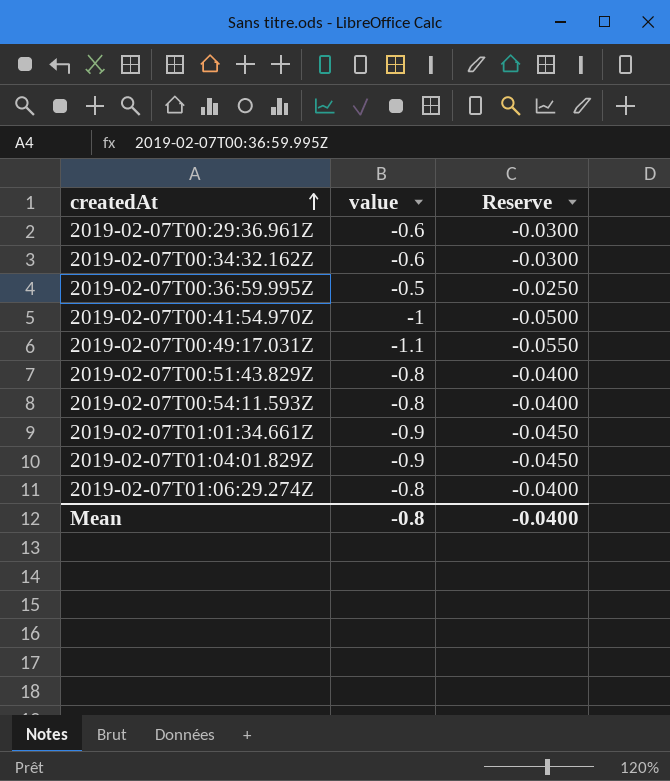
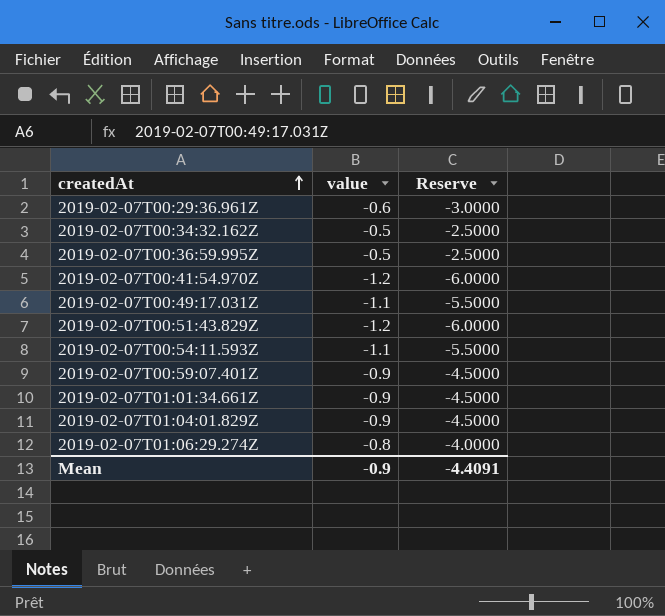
column Reserve | formula: [value] * 0.05 -> [value] * 5
2019-02-07T00:34:32.162Z | value: -0.6 -> -0.5
2019-02-07T00:41:54.970Z | value: -1 -> -1.2
2019-02-07T00:51:43.829Z | value: -0.8 -> -1.2
2019-02-07T00:54:11.593Z | value: -0.8 -> -1.1
row 2019-02-07T00:59:07.401Z: none -> -0.9 | -4.5000
Mean | value: -0.8 -> -0.9
Mean | Reserve: -0.0400 -> -4.4091

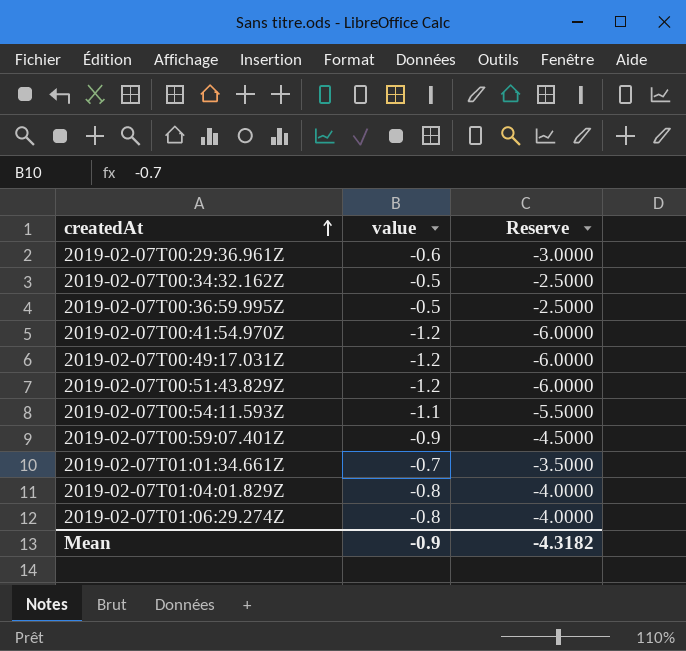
2019-02-07T00:49:17.031Z | value: -1.1 -> -1.2
2019-02-07T00:49:17.031Z | Reserve: -5.5000 -> -6.0000
2019-02-07T01:01:34.661Z | value: -0.9 -> -0.7
2019-02-07T01:01:34.661Z | Reserve: -4.5000 -> -3.5000
2019-02-07T01:04:01.829Z | value: -0.9 -> -0.8
2019-02-07T01:04:01.829Z | Reserve: -4.5000 -> -4.0000
Mean | Reserve: -4.4091 -> -4.3182

